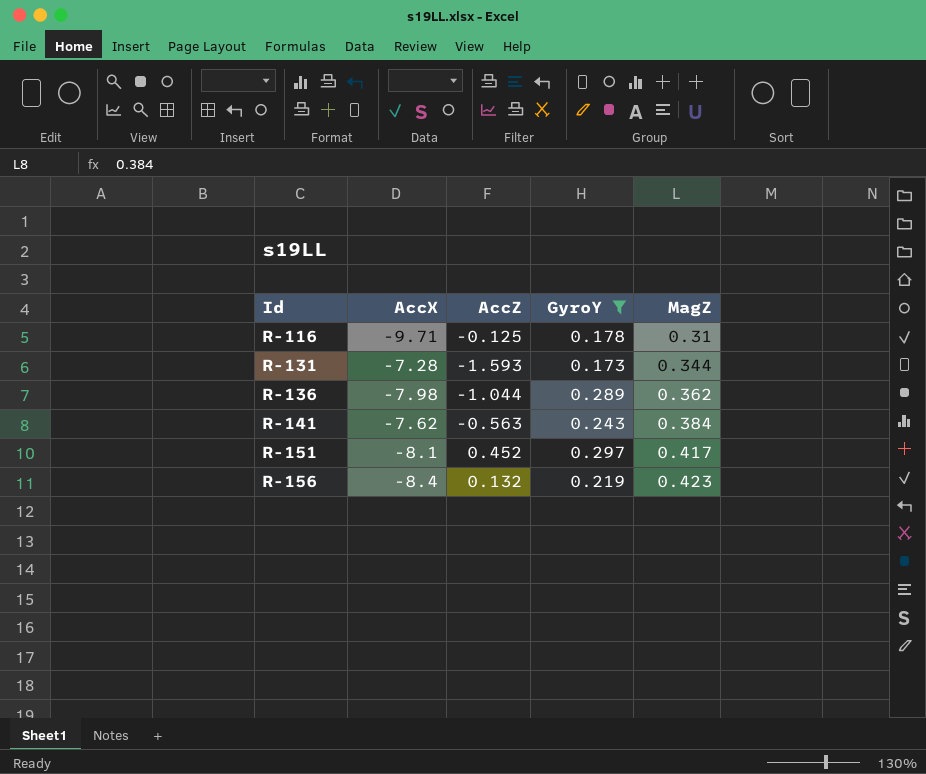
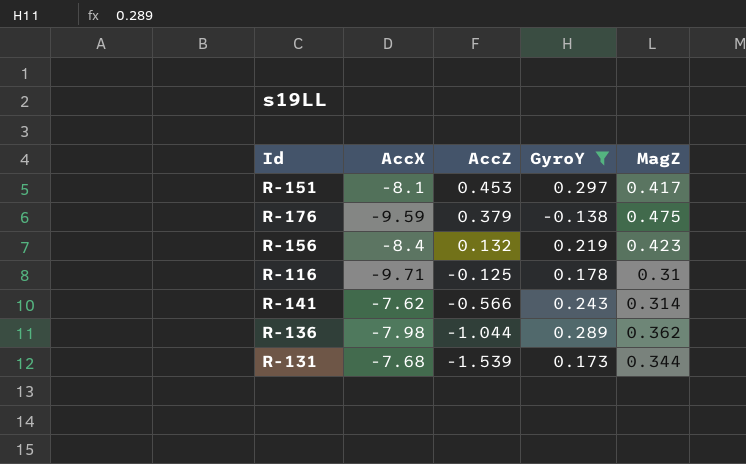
row order: Id ascending -> AccZ descending
R-151 | AccZ: 0.452 -> 0.453
row R-176: none -> -9.59 | 0.379 | -0.138 | 0.475
R-141 | AccZ: -0.563 -> -0.566
R-141 | MagZ: 0.384 -> 0.314
R-131 | AccX: -7.28 -> -7.68
R-131 | AccZ: -1.593 -> -1.539

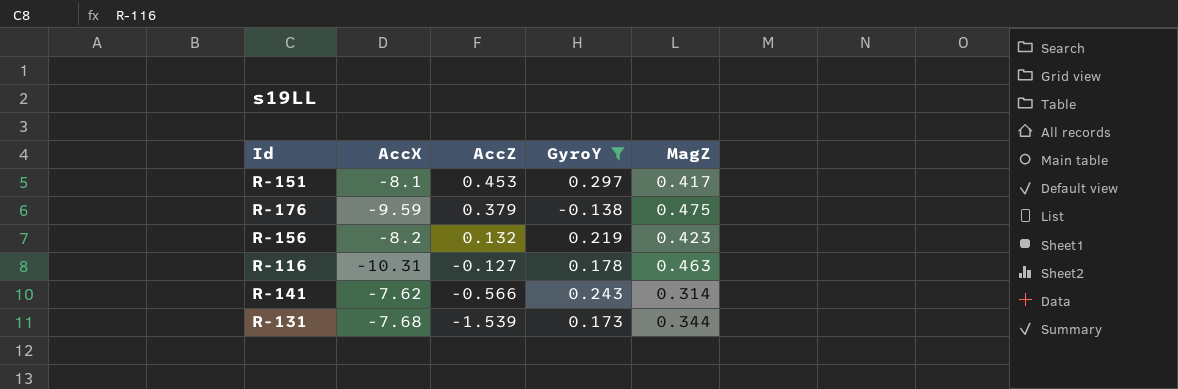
row R-136: -7.98 | -1.044 | 0.289 | 0.362 -> none
R-156 | AccX: -8.4 -> -8.2
R-116 | AccX: -9.71 -> -10.31
R-116 | AccZ: -0.125 -> -0.127
R-116 | MagZ: 0.31 -> 0.463

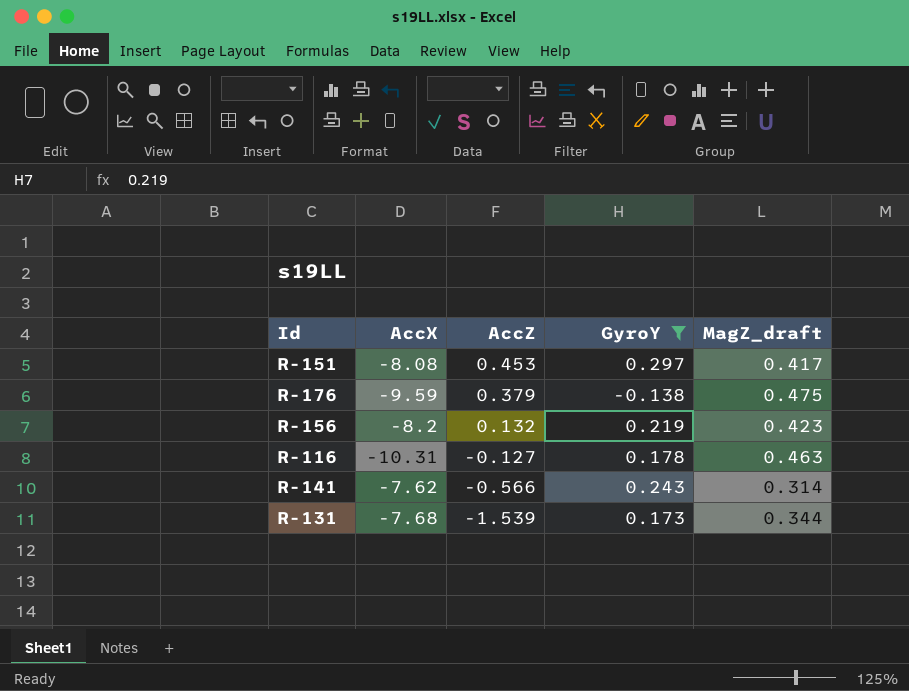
column name: MagZ -> MagZ_draft
R-151 | AccX: -8.1 -> -8.08

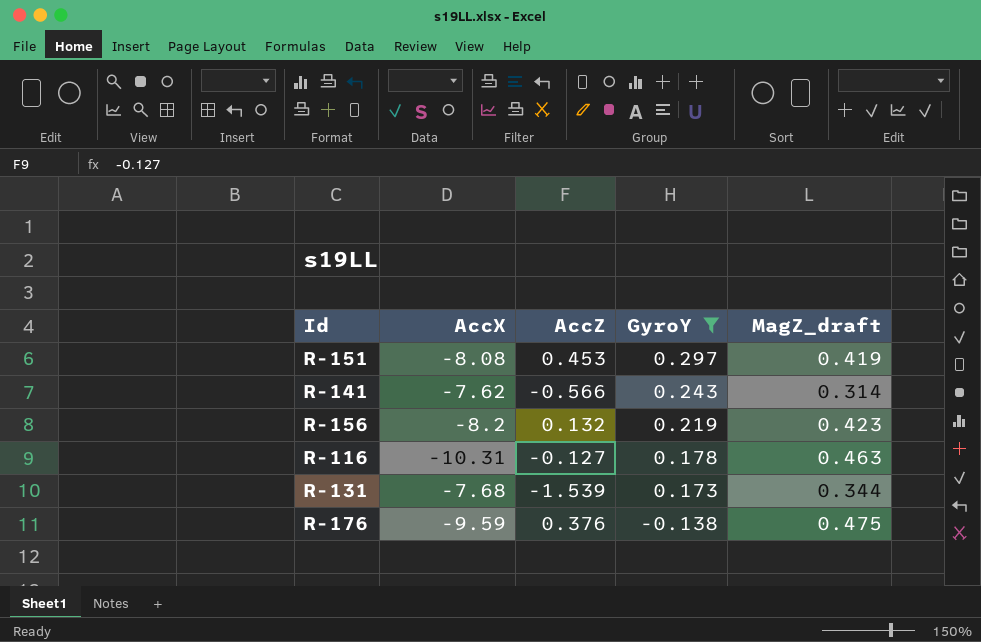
row order: AccZ descending -> GyroY descending
R-151 | MagZ_draft: 0.417 -> 0.419
R-176 | AccZ: 0.379 -> 0.376

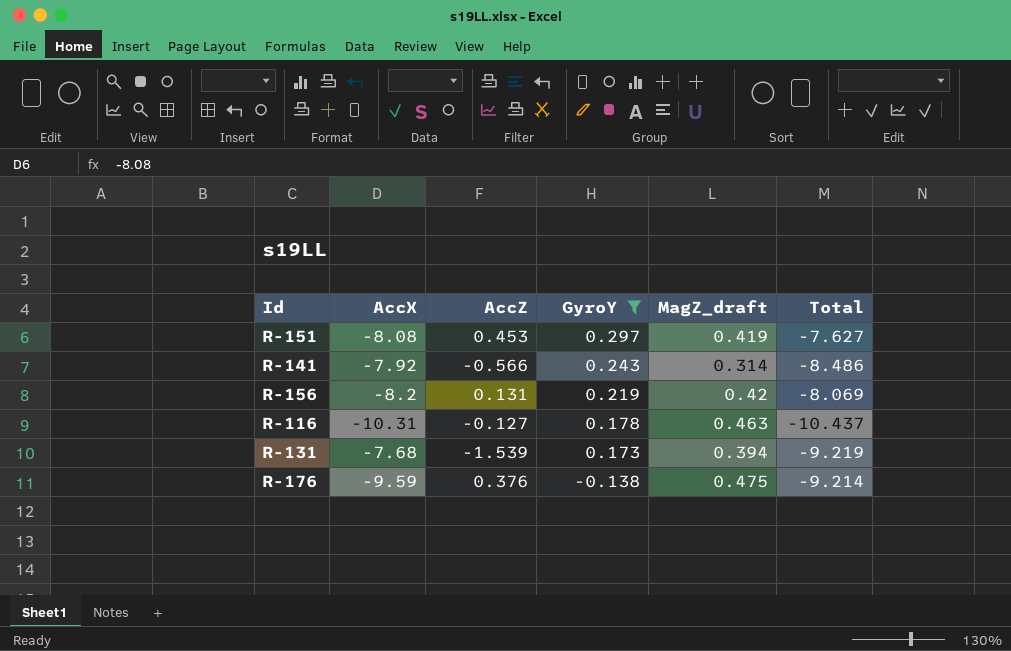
column Total | formula: none -> [AccX] + [AccZ]
R-141 | AccX: -7.62 -> -7.92
R-156 | AccZ: 0.132 -> 0.131
R-156 | MagZ_draft: 0.423 -> 0.42
R-131 | MagZ_draft: 0.344 -> 0.394

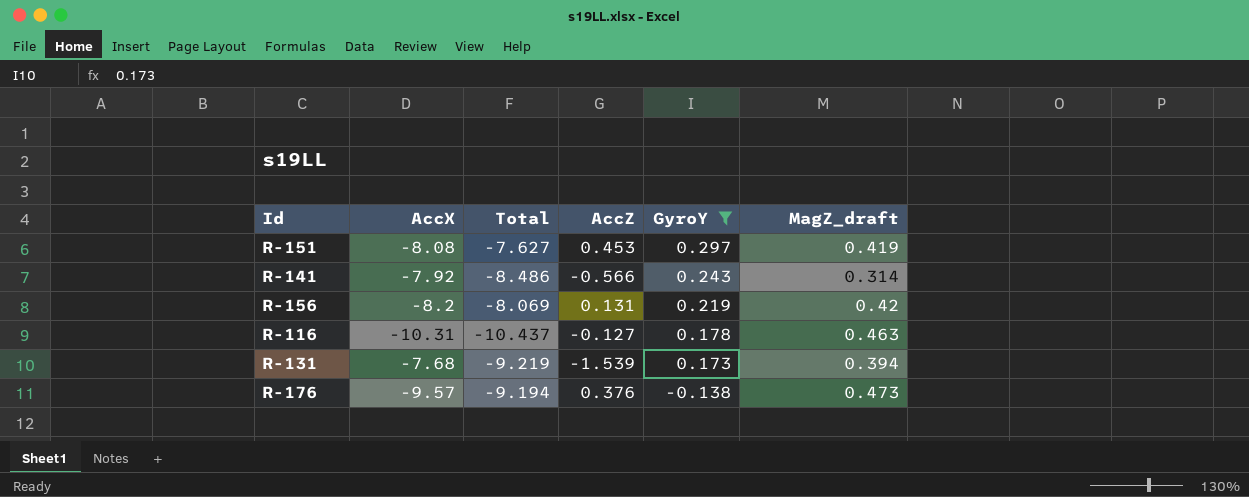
column Total | position: 6 -> 3
R-176 | AccX: -9.59 -> -9.57
R-176 | Total: -9.214 -> -9.194
R-176 | MagZ_draft: 0.475 -> 0.473

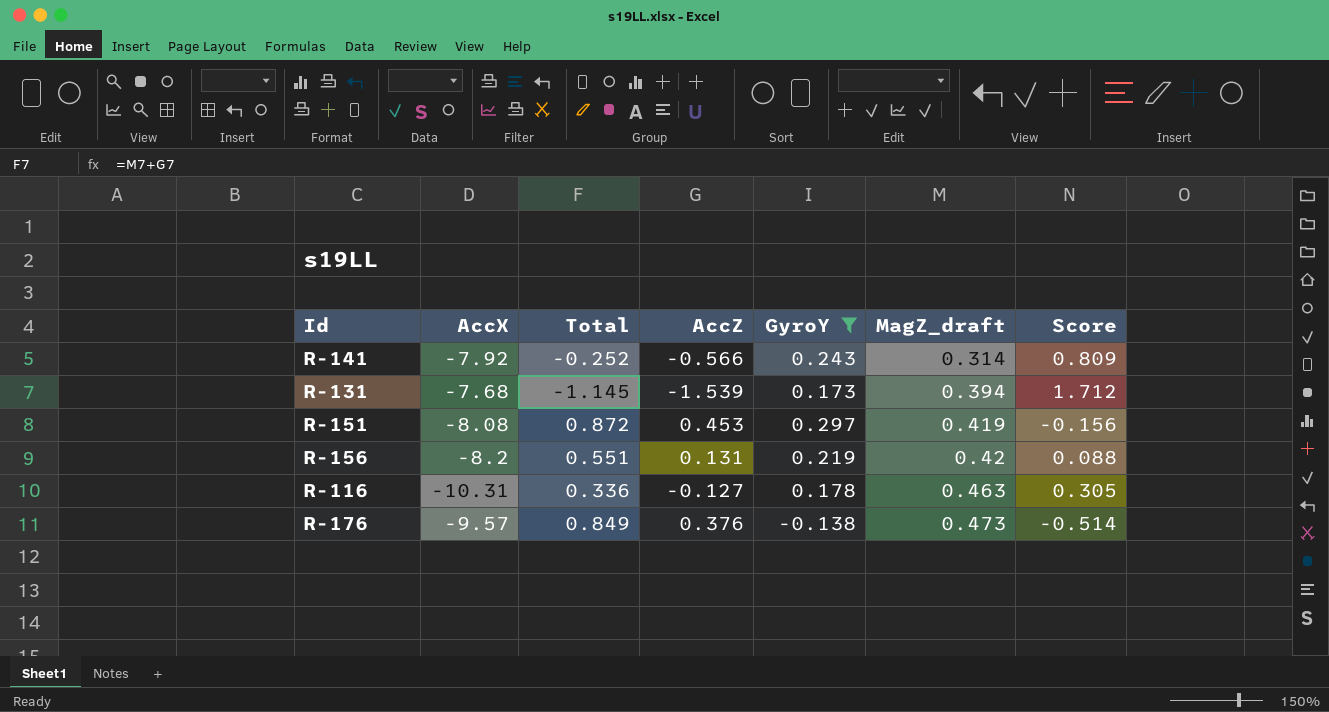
row order: GyroY descending -> MagZ_draft ascending
column Total | formula: [AccX] + [AccZ] -> [AccZ] + [MagZ_draft]
column Score | formula: none -> [GyroY] - [AccZ]

